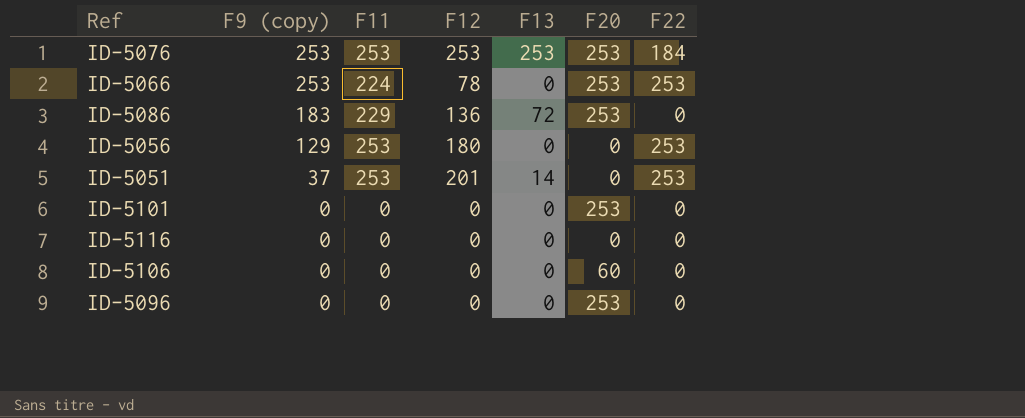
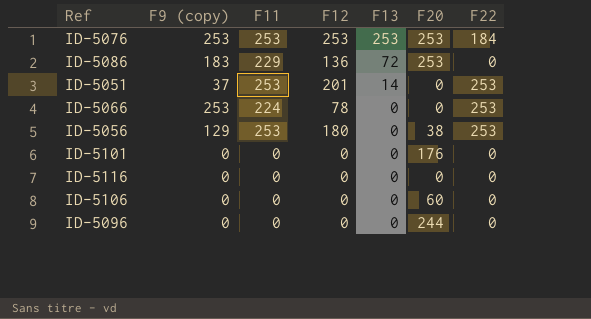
row order: F9 (copy) descending -> F13 descending
ID-5066 | F20: 253 -> 0
ID-5056 | F20: 0 -> 38
ID-5101 | F20: 253 -> 176
ID-5096 | F20: 253 -> 244

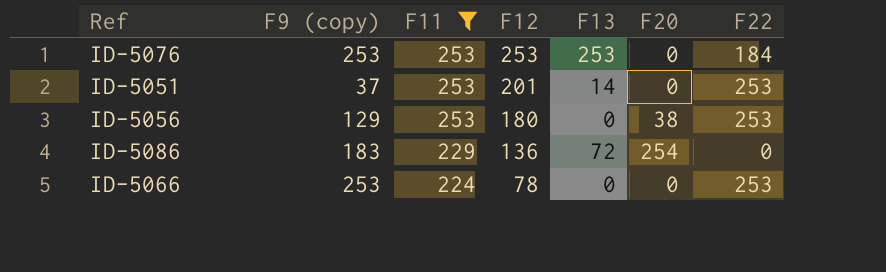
filter: none -> F11 != 0
row order: F13 descending -> F11 descending
ID-5076 | F20: 253 -> 0
ID-5086 | F20: 253 -> 254

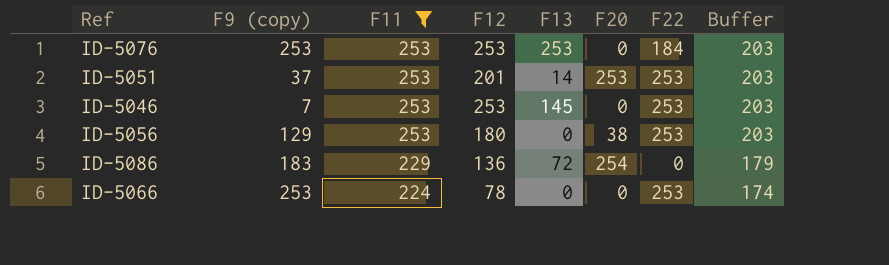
column Buffer | formula: none -> [F11] - 50
ID-5051 | F20: 0 -> 253
row ID-5046: none -> 7 | 253 | 253 | 145 | 0 | 253 | 203

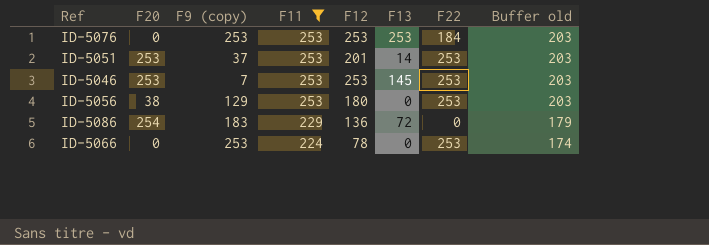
column F20 | position: 6 -> 2
column name: Buffer -> Buffer old
ID-5046 | F20: 0 -> 253

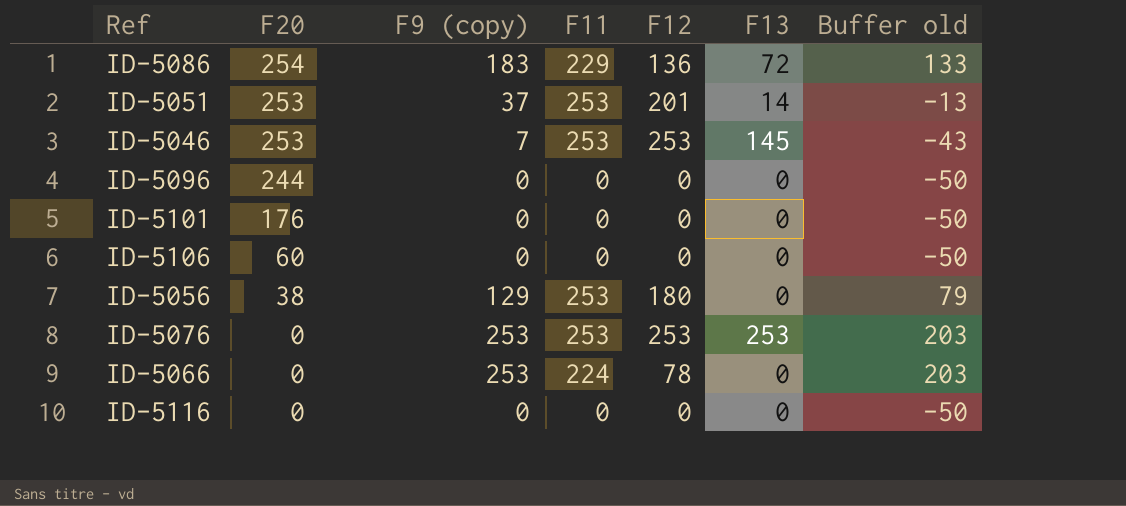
filter: F11 != 0 -> none
row order: F11 descending -> F20 descending
column F22 | position: 7 -> none
column Buffer old | formula: [F11] - 50 -> [F9 (copy)] - 50

